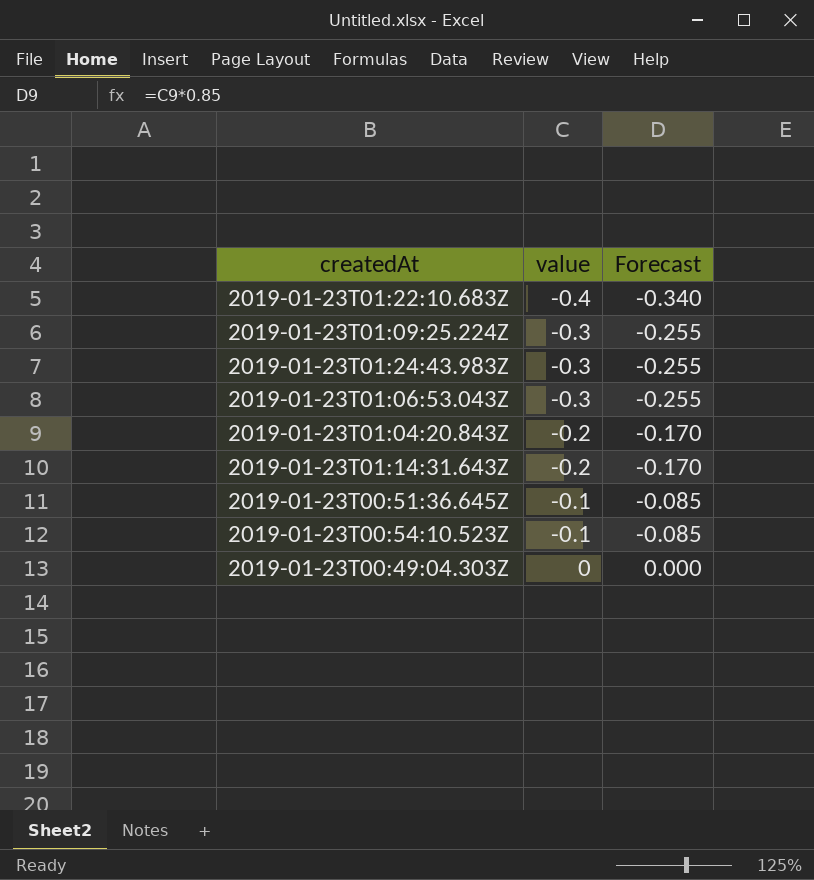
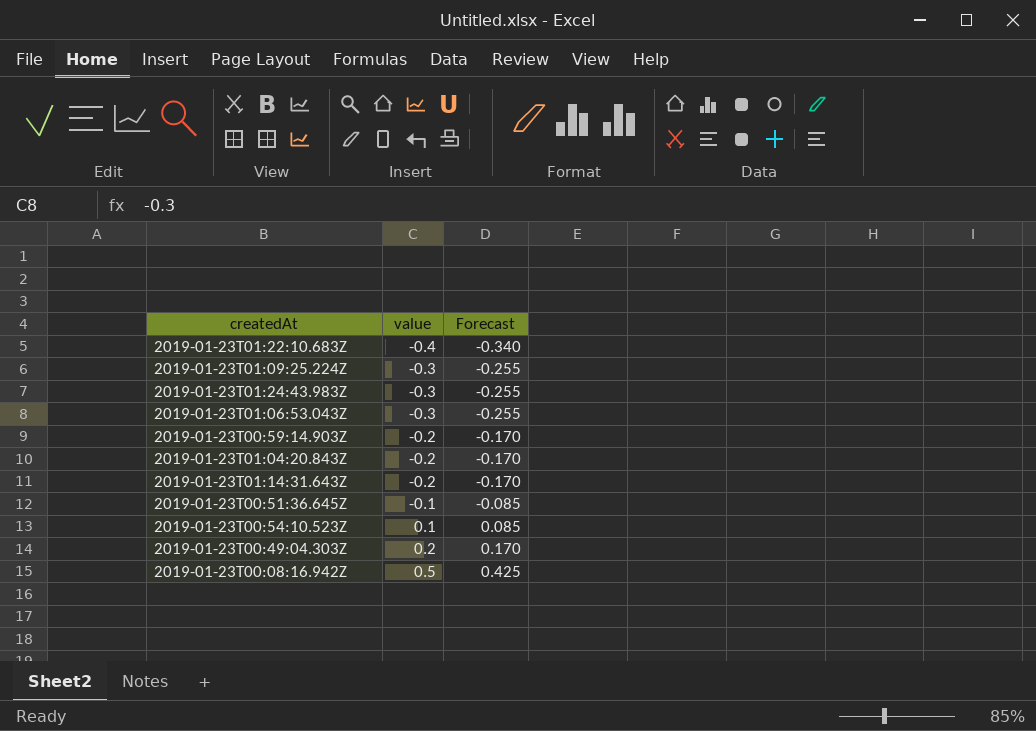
row 2019-01-23T00:59:14.903Z: none -> -0.2 | -0.170
2019-01-23T00:54:10.523Z | value: -0.1 -> 0.1
2019-01-23T00:54:10.523Z | Forecast: -0.085 -> 0.085
2019-01-23T00:49:04.303Z | value: 0 -> 0.2
2019-01-23T00:49:04.303Z | Forecast: 0.000 -> 0.170
row 2019-01-23T00:08:16.942Z: none -> 0.5 | 0.425

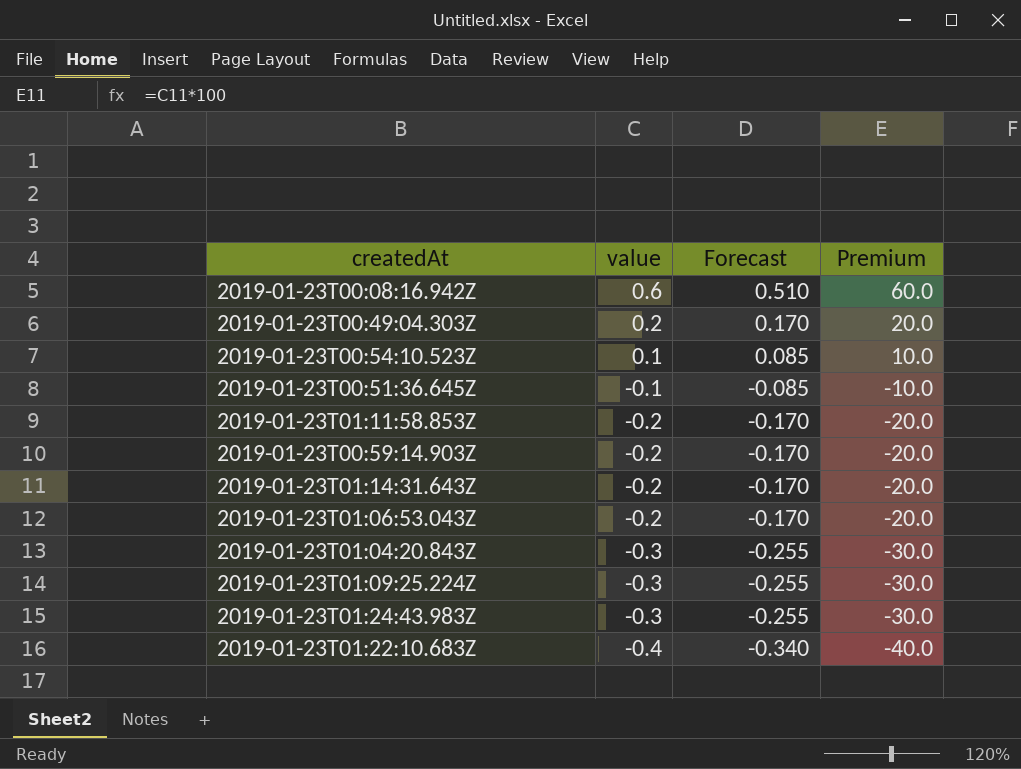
row order: value ascending -> value descending
column Premium | formula: none -> [value] * 100
2019-01-23T00:08:16.942Z | value: 0.5 -> 0.6
2019-01-23T00:08:16.942Z | Forecast: 0.425 -> 0.510
row 2019-01-23T01:11:58.853Z: none -> -0.2 | -0.170 | -20.0
2019-01-23T01:06:53.043Z | value: -0.3 -> -0.2
2019-01-23T01:06:53.043Z | Forecast: -0.255 -> -0.170
2019-01-23T01:04:20.843Z | value: -0.2 -> -0.3
2019-01-23T01:04:20.843Z | Forecast: -0.170 -> -0.255

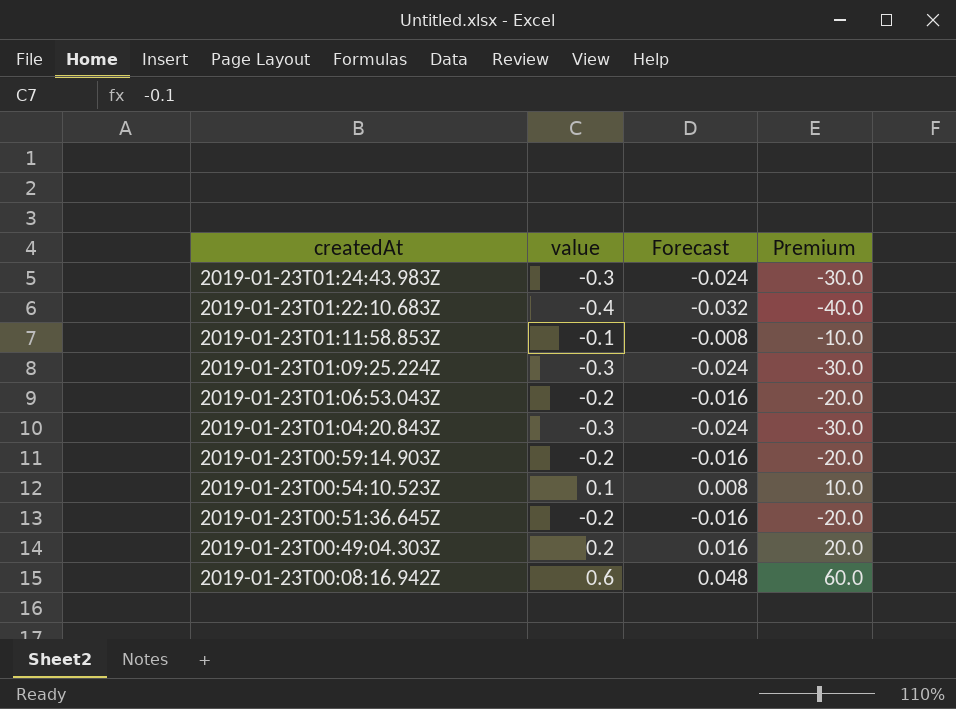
row order: value descending -> createdAt descending
column Forecast | formula: [value] * 0.85 -> [value] * 0.08
row 2019-01-23T01:14:31.643Z: -0.2 | -0.170 | -20.0 -> none
2019-01-23T01:11:58.853Z | value: -0.2 -> -0.1
2019-01-23T01:11:58.853Z | Premium: -20.0 -> -10.0
2019-01-23T00:51:36.645Z | value: -0.1 -> -0.2
2019-01-23T00:51:36.645Z | Premium: -10.0 -> -20.0

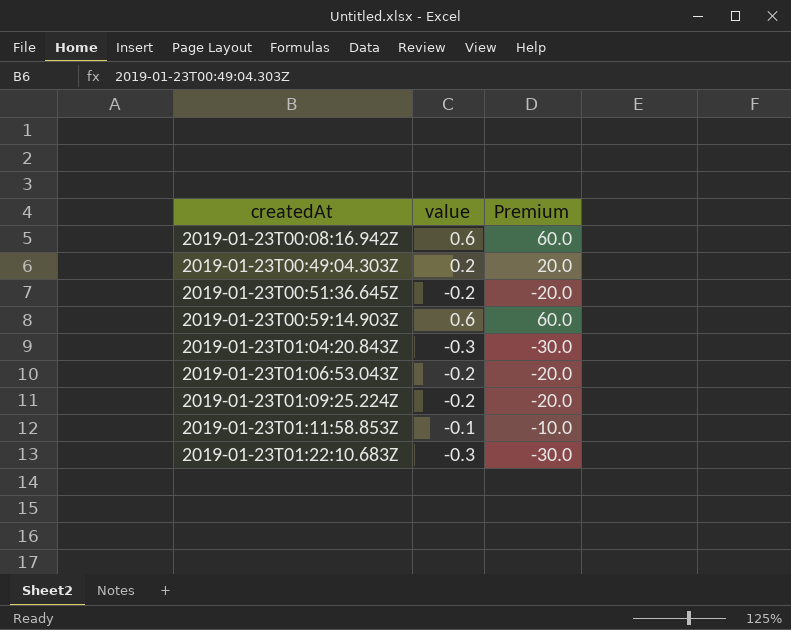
row order: createdAt descending -> createdAt ascending
column Forecast | formula: [value] * 0.08 -> none
row 2019-01-23T01:24:43.983Z: -0.3 | -0.024 | -30.0 -> none
row 2019-01-23T00:54:10.523Z: 0.1 | 0.008 | 10.0 -> none
2019-01-23T00:59:14.903Z | value: -0.2 -> 0.6
2019-01-23T00:59:14.903Z | Premium: -20.0 -> 60.0
2019-01-23T01:09:25.224Z | value: -0.3 -> -0.2
2019-01-23T01:09:25.224Z | Premium: -30.0 -> -20.0
2019-01-23T01:22:10.683Z | value: -0.4 -> -0.3
2019-01-23T01:22:10.683Z | Premium: -40.0 -> -30.0

